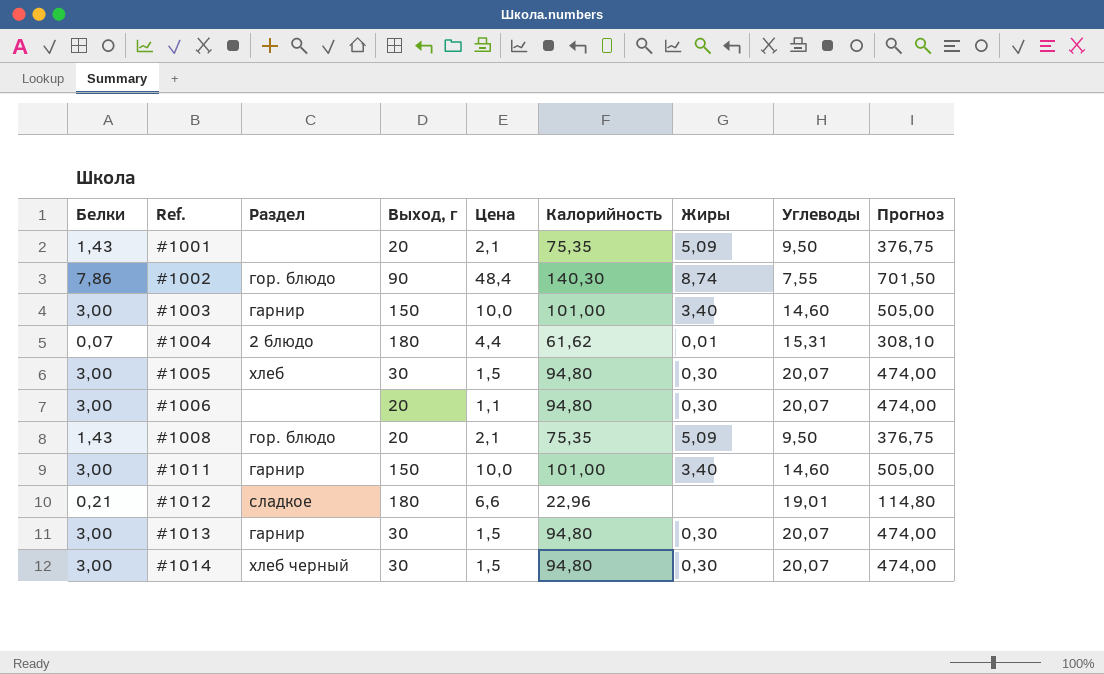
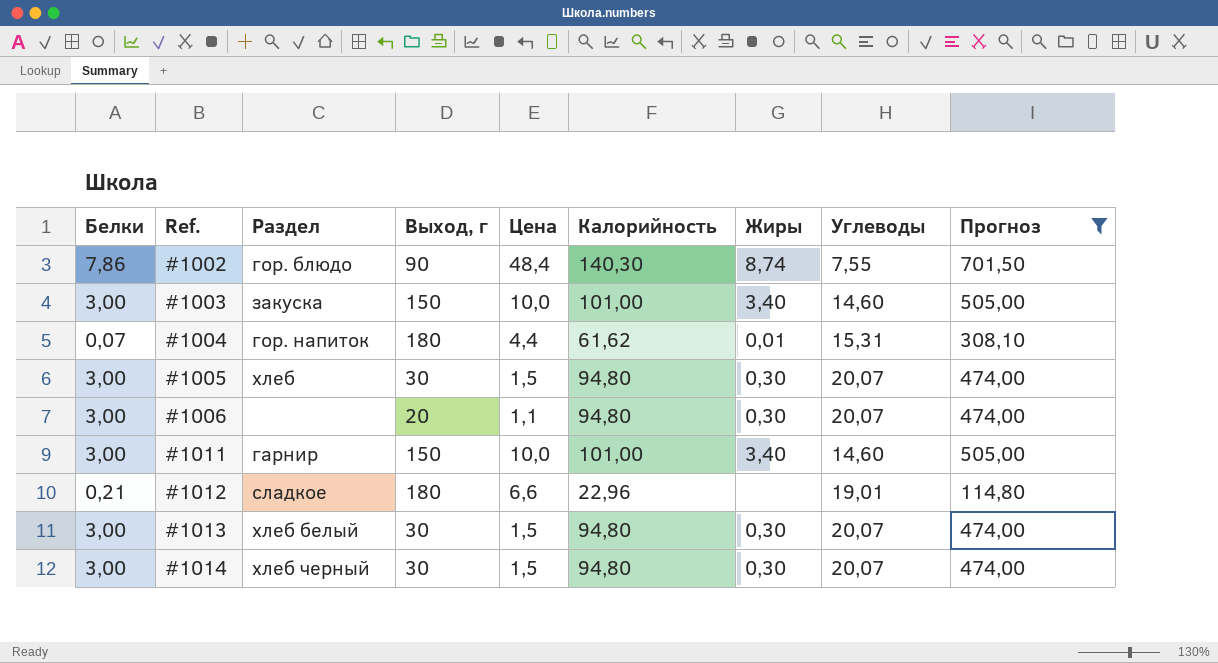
filter: none -> Прогноз != 376,75
#1003 | Раздел: гарнир -> закуска
#1004 | Раздел: 2 блюдо -> гор. напиток
#1013 | Раздел: гарнир -> хлеб белый

